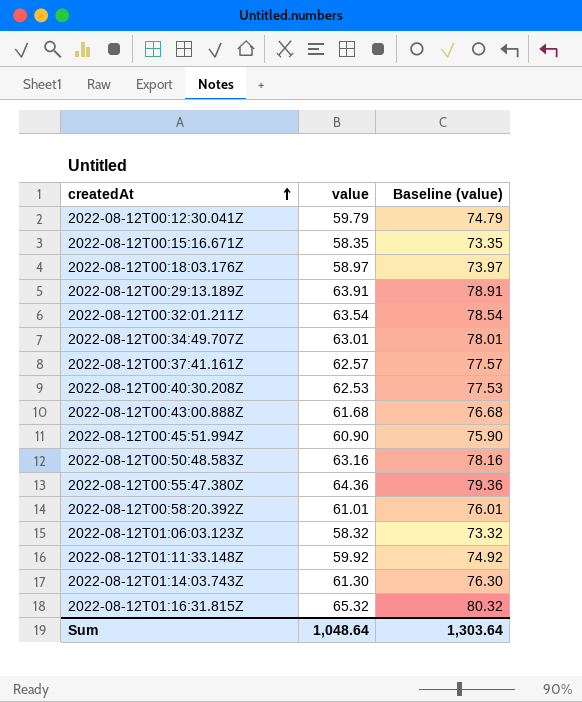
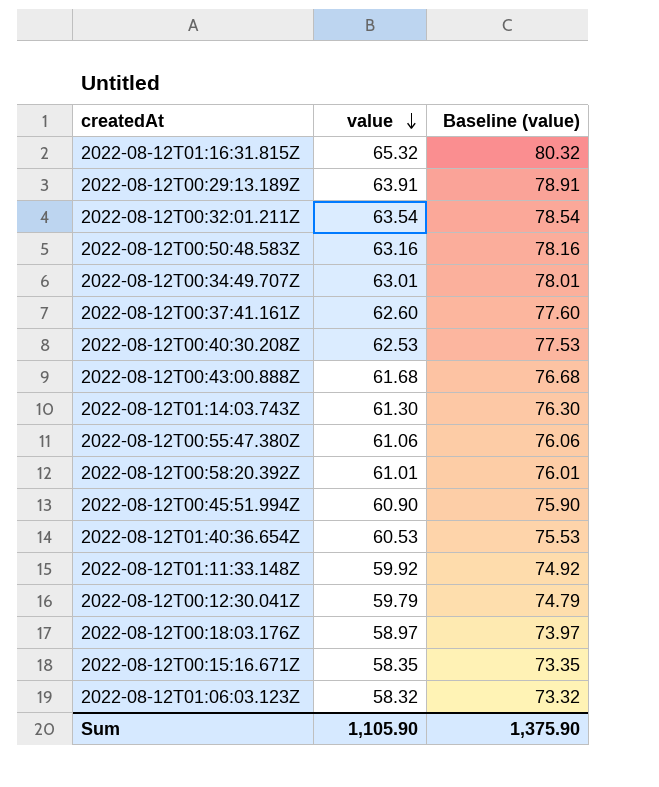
row order: createdAt ascending -> value descending
2022-08-12T00:37:41.161Z | value: 62.57 -> 62.60
2022-08-12T00:37:41.161Z | Baseline (value): 77.57 -> 77.60
2022-08-12T00:55:47.380Z | value: 64.36 -> 61.06
2022-08-12T00:55:47.380Z | Baseline (value): 79.36 -> 76.06
row 2022-08-12T01:40:36.654Z: none -> 60.53 | 75.53
Sum | value: 1,048.64 -> 1,105.90
Sum | Baseline (value): 1,303.64 -> 1,375.90

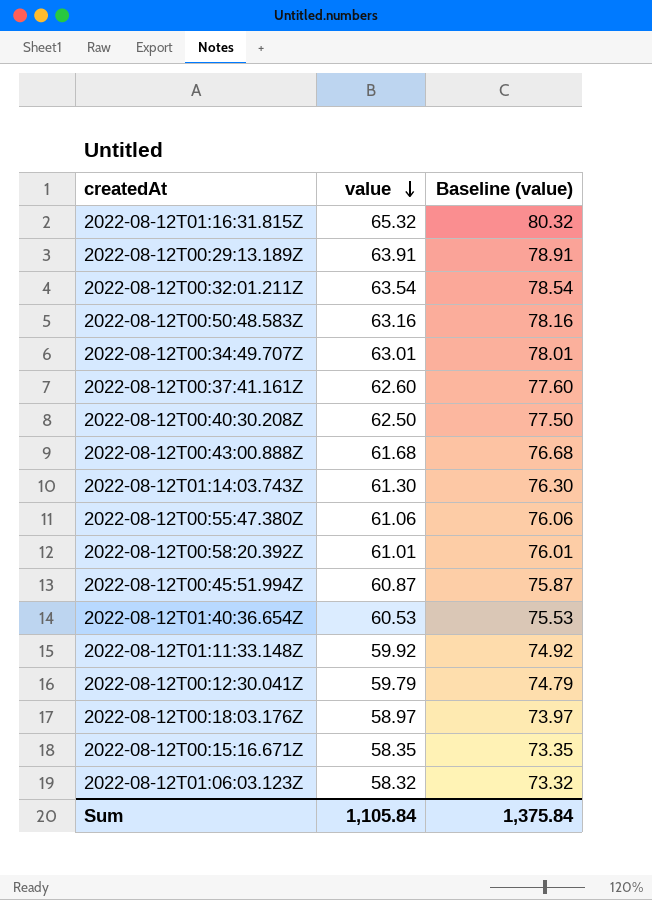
2022-08-12T00:40:30.208Z | value: 62.53 -> 62.50
2022-08-12T00:40:30.208Z | Baseline (value): 77.53 -> 77.50
2022-08-12T00:45:51.994Z | value: 60.90 -> 60.87
2022-08-12T00:45:51.994Z | Baseline (value): 75.90 -> 75.87
Sum | value: 1,105.90 -> 1,105.84
Sum | Baseline (value): 1,375.90 -> 1,375.84

